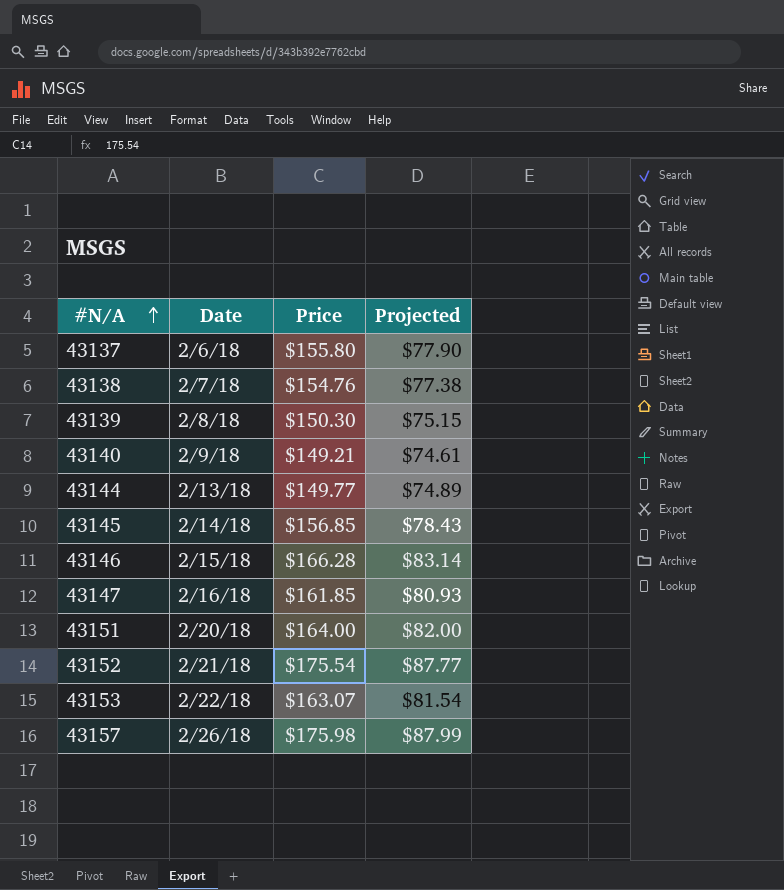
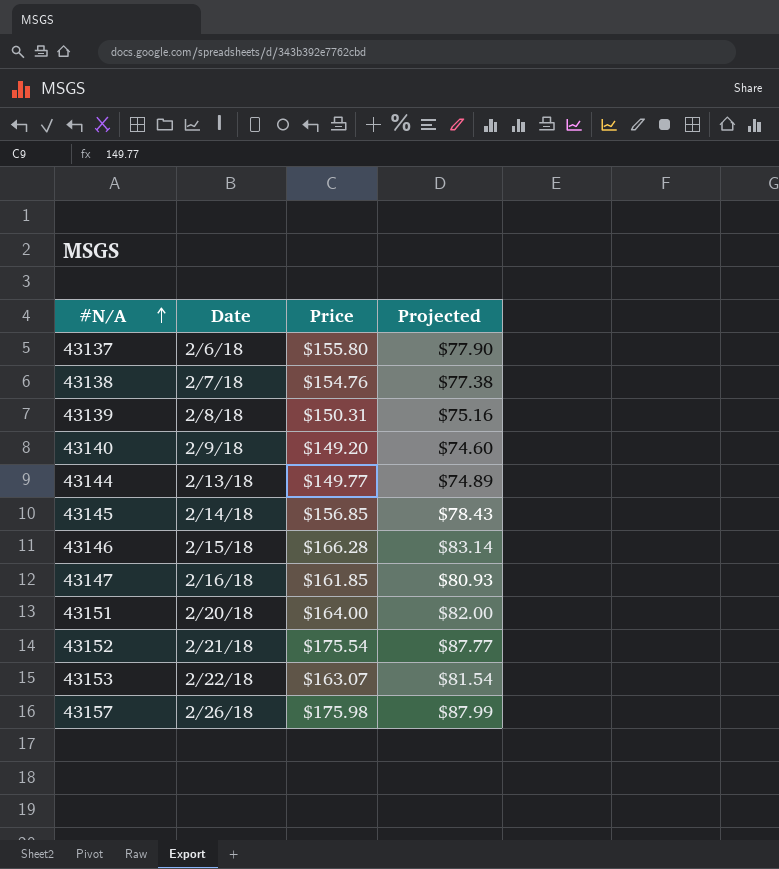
43139 | Price: $150.30 -> $150.31
43139 | Projected: $75.15 -> $75.16
43140 | Price: $149.21 -> $149.20
43140 | Projected: $74.61 -> $74.60

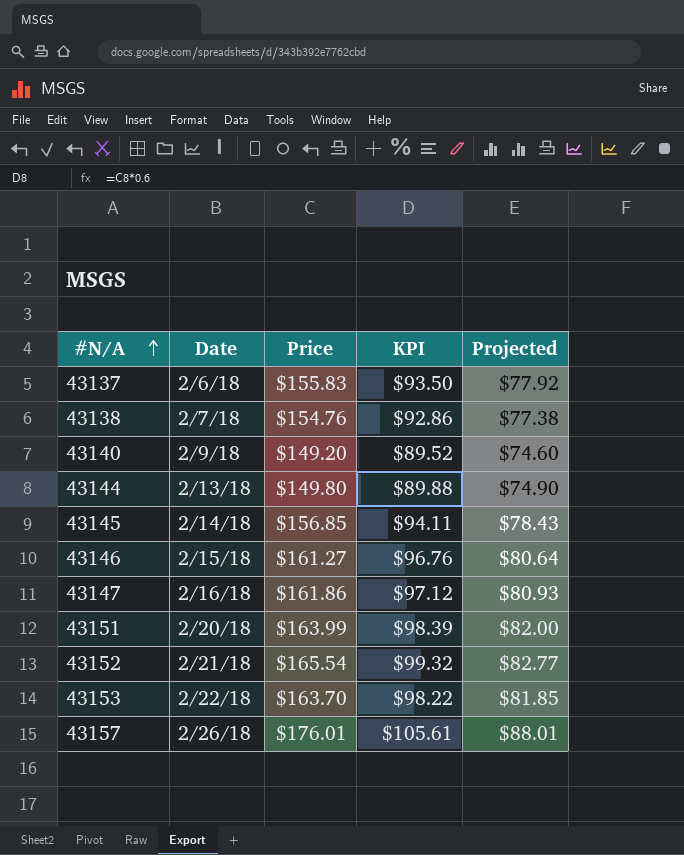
column KPI | formula: none -> [Price] * 0.6
row 43139: 2/8/18 | $150.31 | $75.16 -> none
43137 | Price: $155.80 -> $155.83
43137 | Projected: $77.90 -> $77.92
43144 | Price: $149.77 -> $149.80
43144 | Projected: $74.89 -> $74.90
43146 | Price: $166.28 -> $161.27
43146 | Projected: $83.14 -> $80.64
43147 | Price: $161.85 -> $161.86
43151 | Price: $164.00 -> $163.99
43152 | Price: $175.54 -> $165.54
43152 | Projected: $87.77 -> $82.77
43153 | Price: $163.07 -> $163.70
43153 | Projected: $81.54 -> $81.85
43157 | Price: $175.98 -> $176.01
43157 | Projected: $87.99 -> $88.01

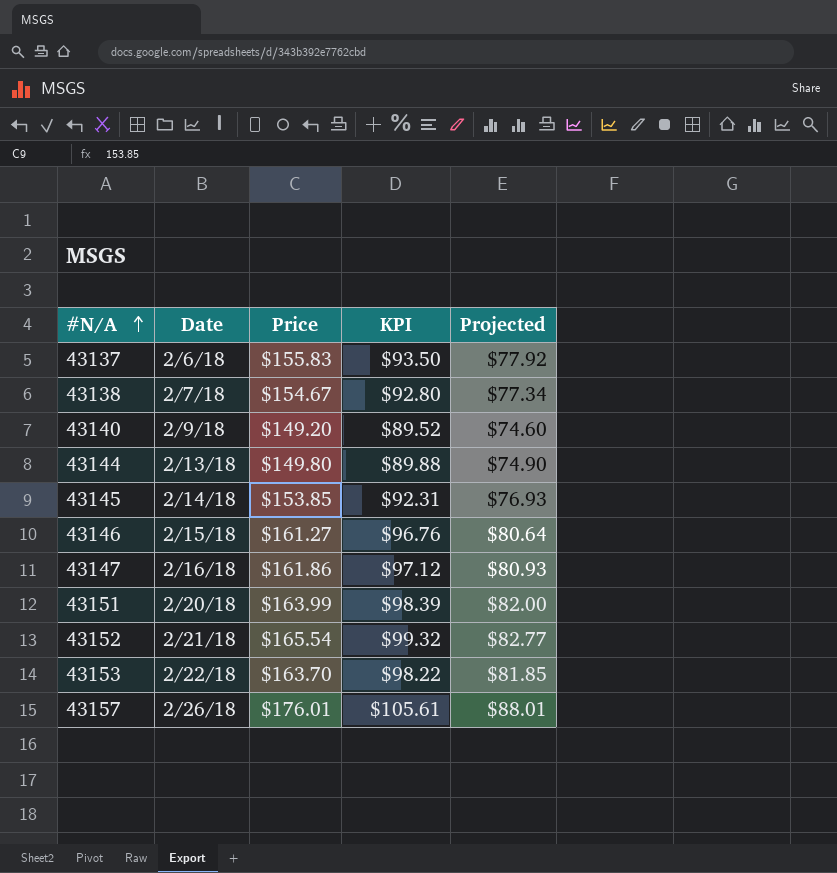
43138 | Price: $154.76 -> $154.67
43138 | KPI: $92.86 -> $92.80
43138 | Projected: $77.38 -> $77.34
43145 | Price: $156.85 -> $153.85
43145 | KPI: $94.11 -> $92.31
43145 | Projected: $78.43 -> $76.93

